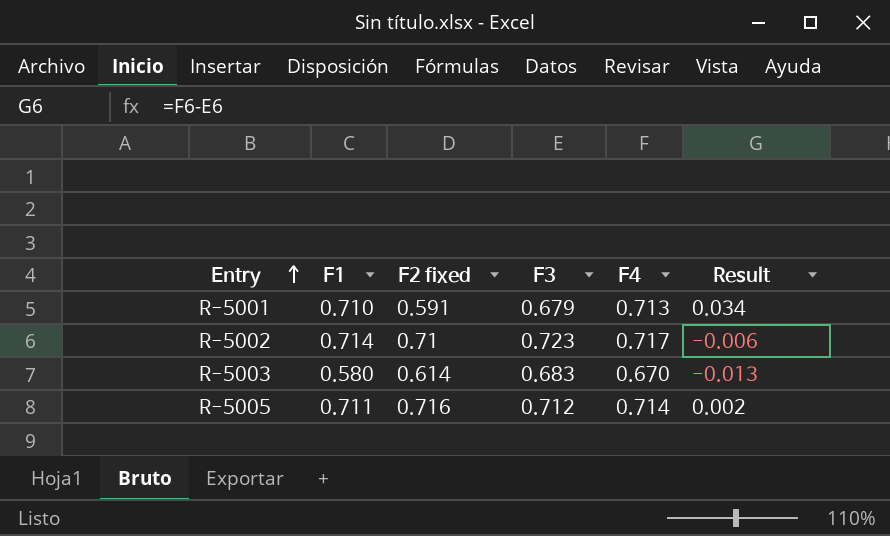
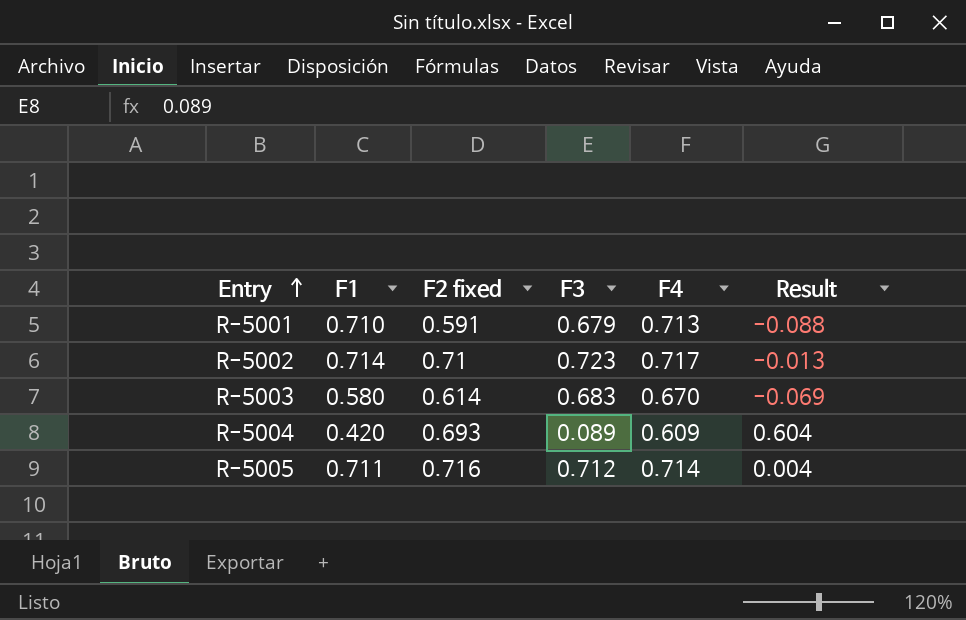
column Result | formula: [F4] - [F3] -> [F2 fixed] - [F3]
row R-5004: none -> 0.420 | 0.693 | 0.089 | 0.609 | 0.604

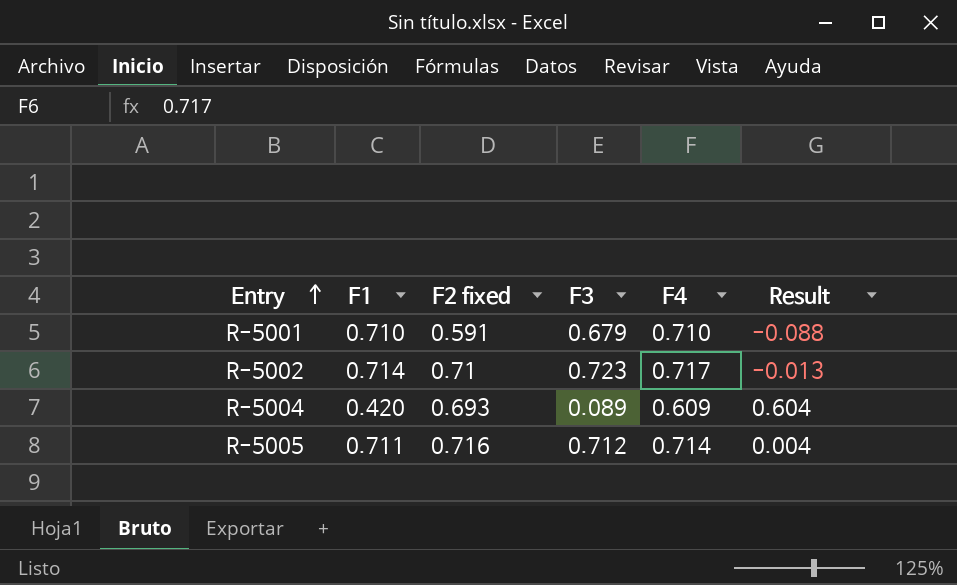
row R-5003: 0.580 | 0.614 | 0.683 | 0.670 | -0.069 -> none
R-5001 | F4: 0.713 -> 0.710

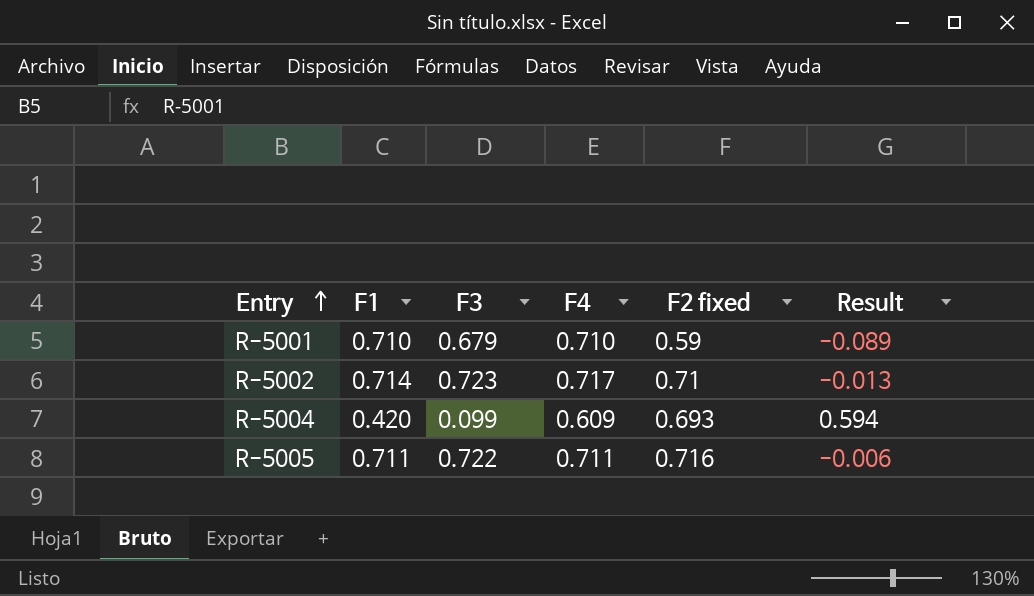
column F2 fixed | position: 3 -> 5
R-5001 | F2 fixed: 0.591 -> 0.59
R-5001 | Result: -0.088 -> -0.089
R-5004 | F3: 0.089 -> 0.099
R-5004 | Result: 0.604 -> 0.594
R-5005 | F3: 0.712 -> 0.722
R-5005 | F4: 0.714 -> 0.711
R-5005 | Result: 0.004 -> -0.006

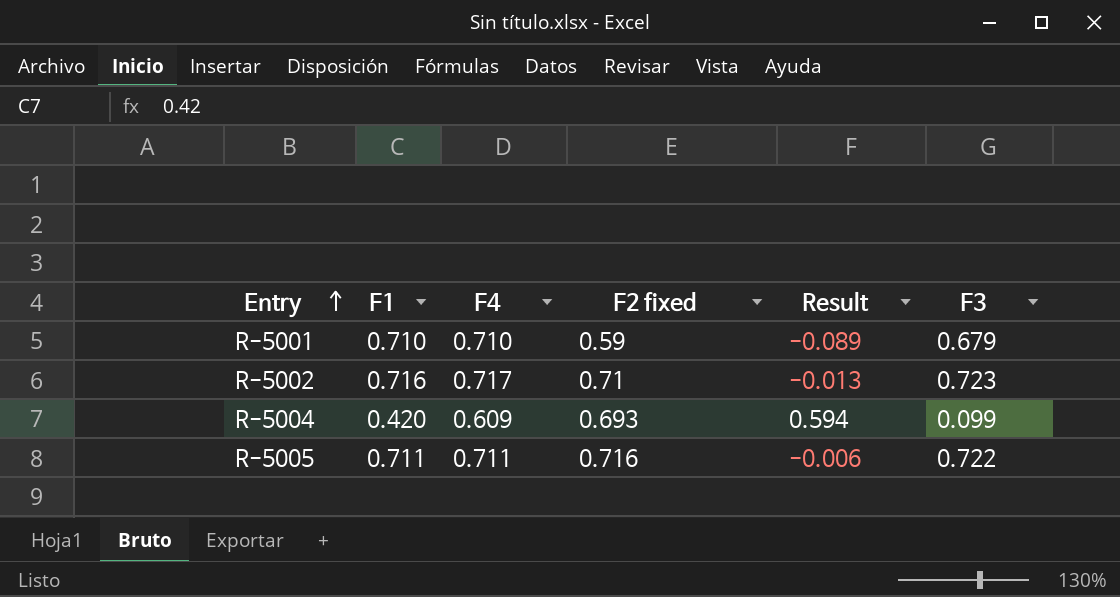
column F3 | position: 3 -> 6
R-5002 | F1: 0.714 -> 0.716

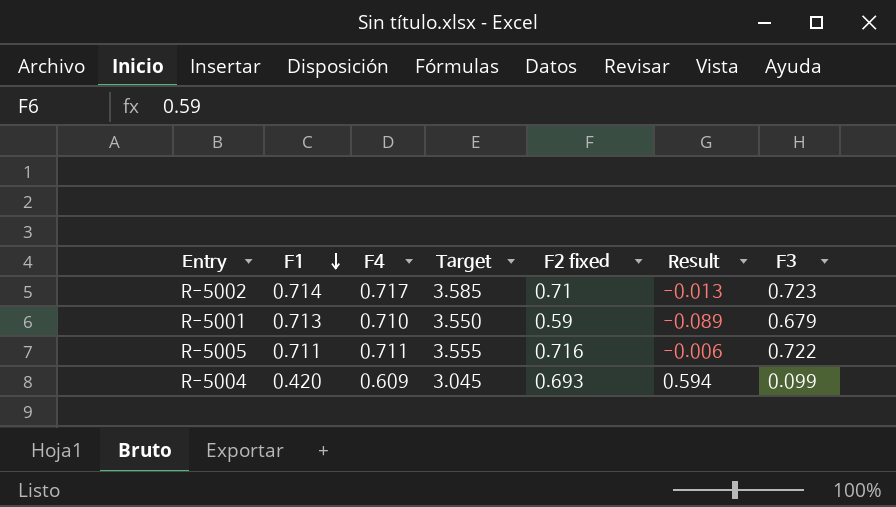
row order: Entry ascending -> F1 descending
column Target | formula: none -> [F4] * 5
R-5002 | F1: 0.716 -> 0.714
R-5001 | F1: 0.710 -> 0.713

